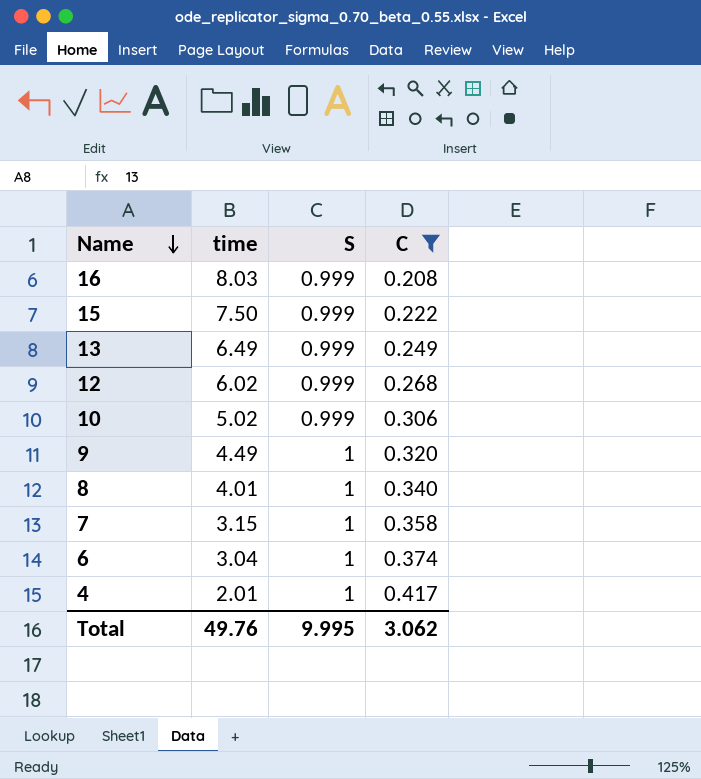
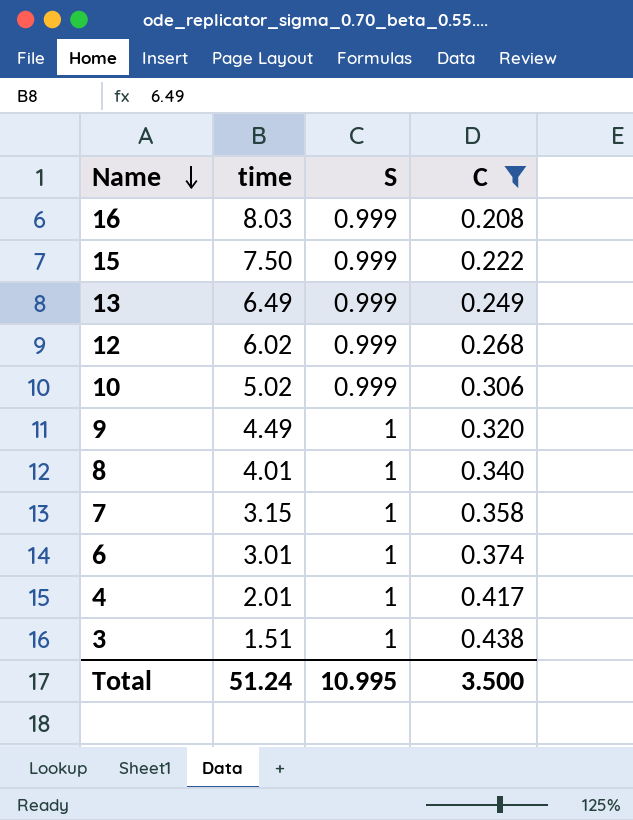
6 | time: 3.04 -> 3.01
row 3: none -> 1.51 | 1 | 0.438
Total | time: 49.76 -> 51.24
Total | S: 9.995 -> 10.995
Total | C: 3.062 -> 3.500

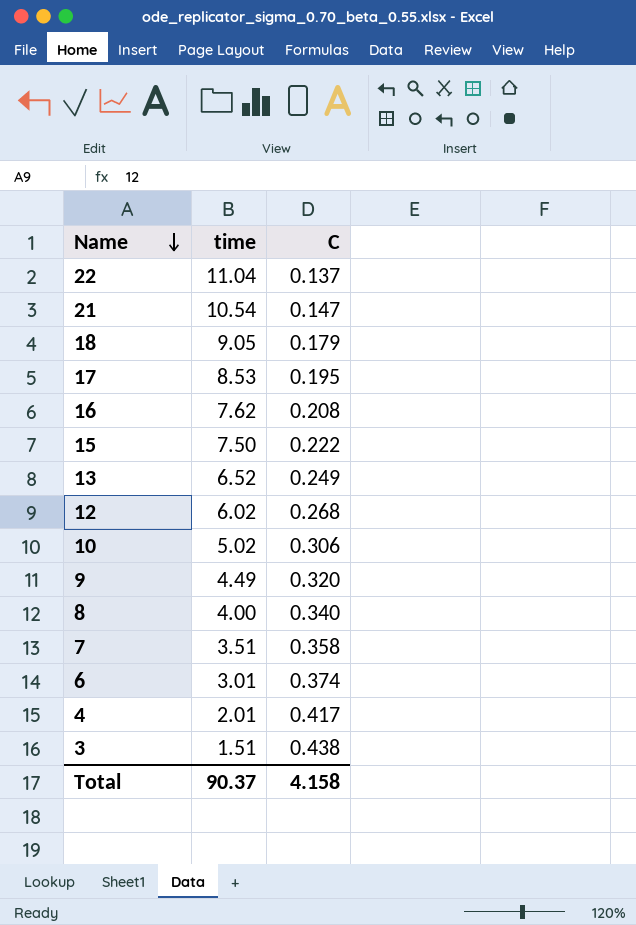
filter: C >= 0.208 -> none
column S | position: 3 -> none
16 | time: 8.03 -> 7.62
13 | time: 6.49 -> 6.52
8 | time: 4.01 -> 4.00
7 | time: 3.15 -> 3.51
Total | time: 51.24 -> 90.37
Total | C: 3.500 -> 4.158

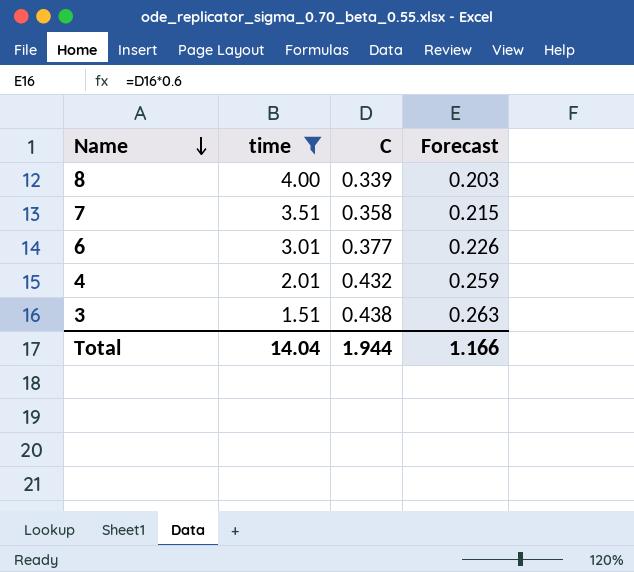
filter: none -> time <= 4.00
column Forecast | formula: none -> [C] * 0.6
8 | C: 0.340 -> 0.339
6 | C: 0.374 -> 0.377
4 | C: 0.417 -> 0.432
Total | time: 90.37 -> 14.04
Total | C: 4.158 -> 1.944

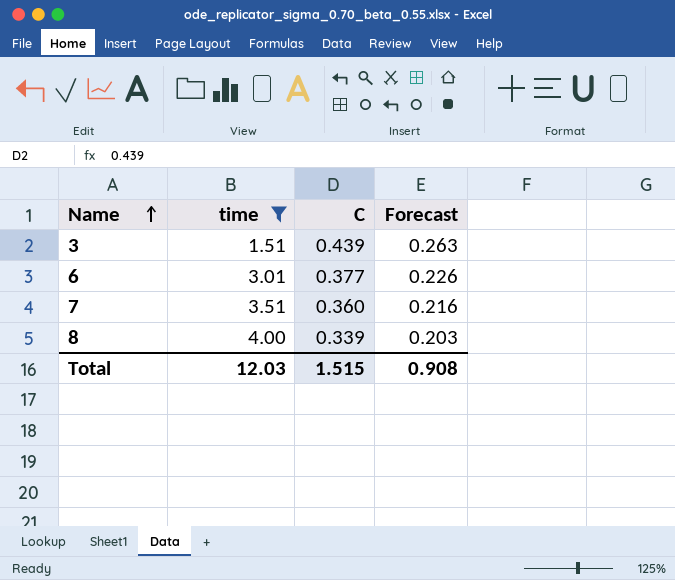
row order: Name descending -> Name ascending
row 4: 2.01 | 0.432 | 0.259 -> none
3 | C: 0.438 -> 0.439
7 | C: 0.358 -> 0.360
7 | Forecast: 0.215 -> 0.216
Total | time: 14.04 -> 12.03
Total | C: 1.944 -> 1.515
Total | Forecast: 1.166 -> 0.908

